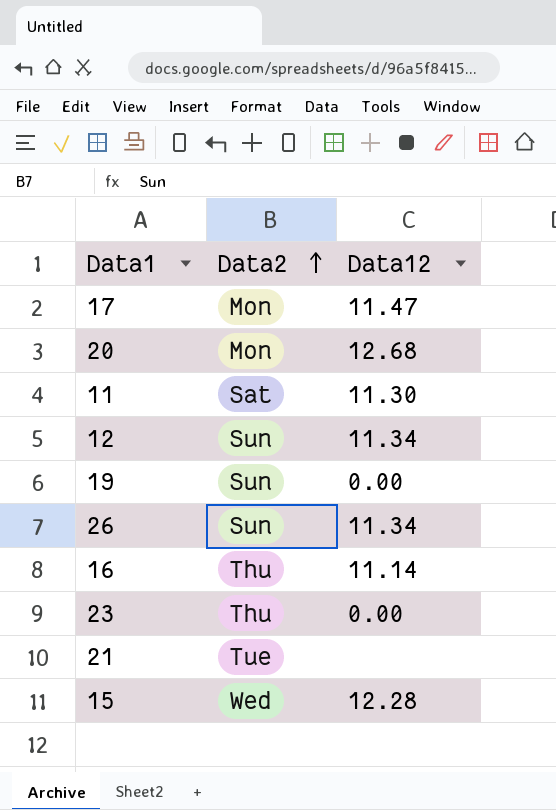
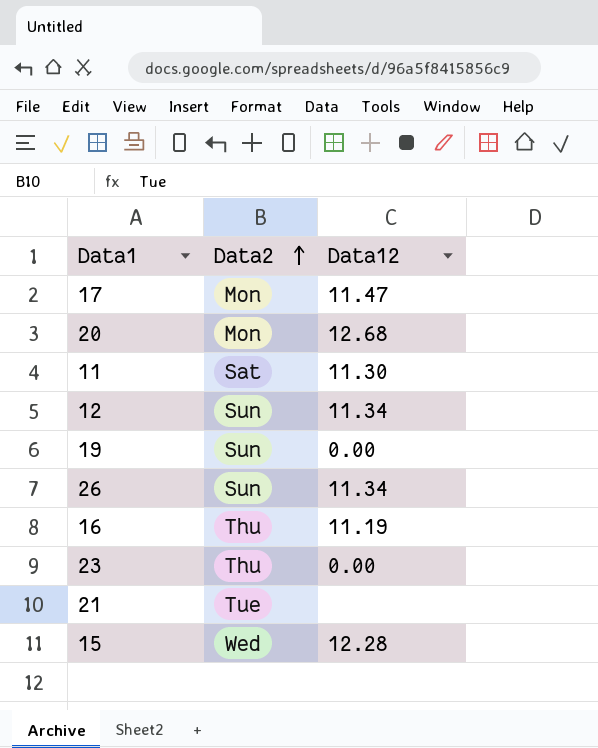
16 | Data12: 11.14 -> 11.19

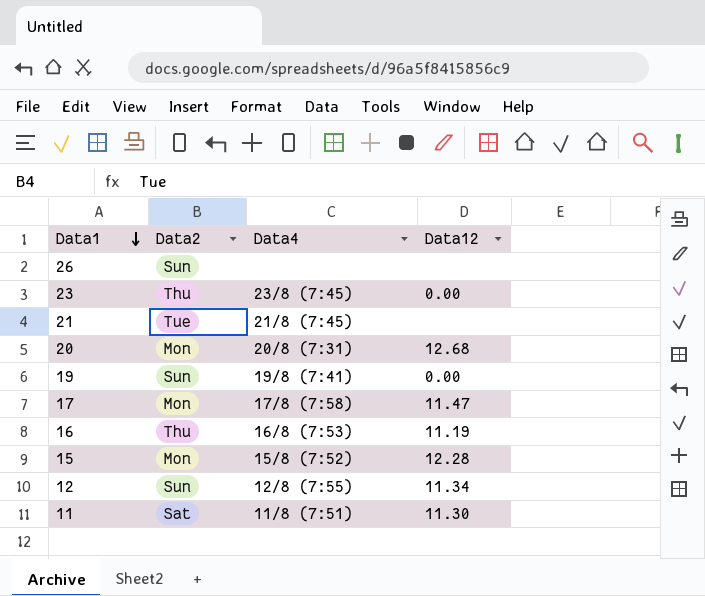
row order: Data2 ascending -> Data1 descending
column Data4 | position: none -> 3
26 | Data12: 11.34 -> none
15 | Data2: Wed -> Mon

